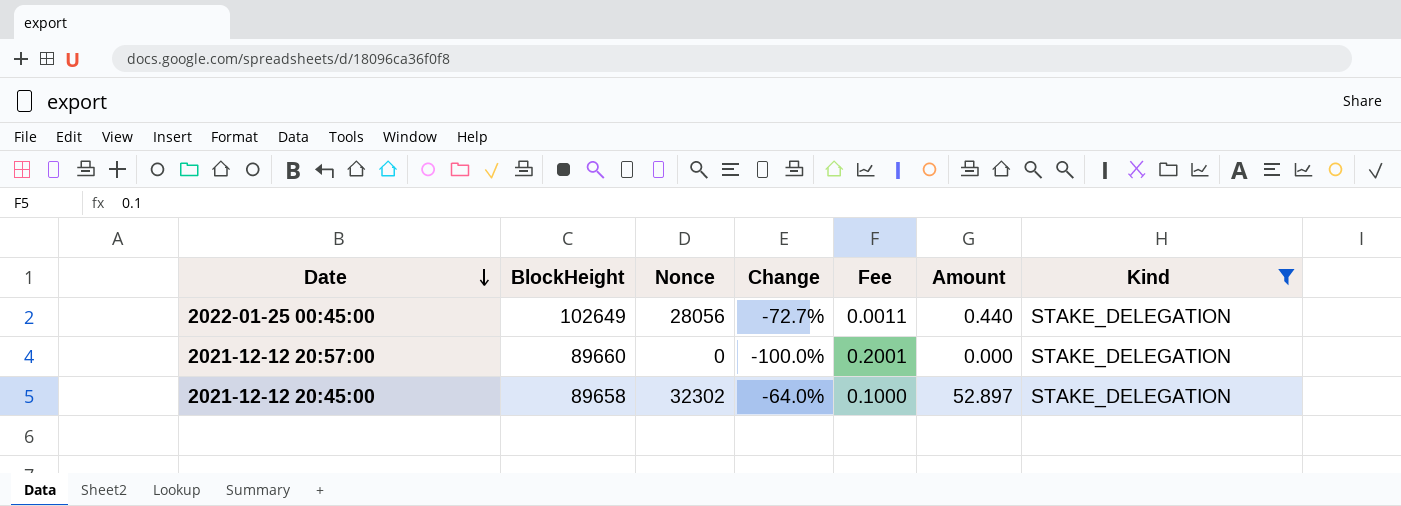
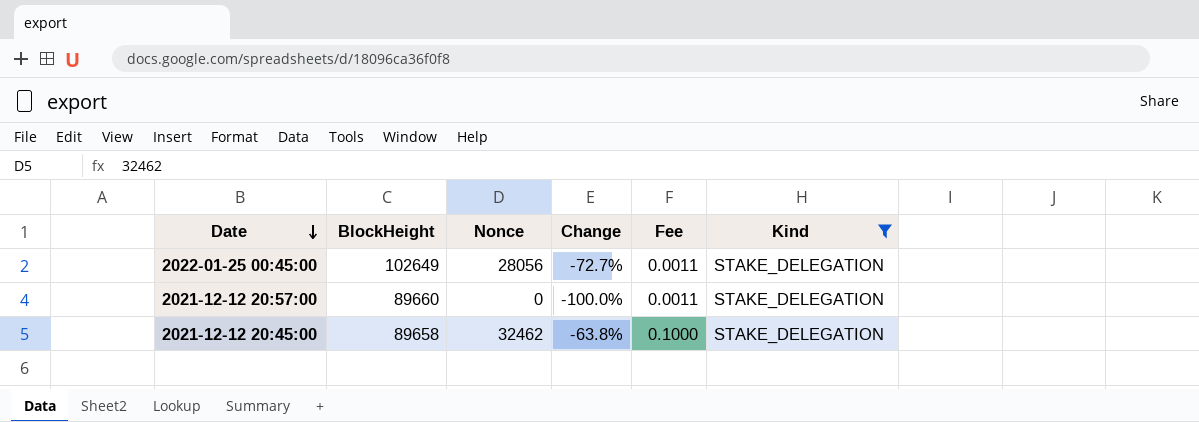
column Amount | position: 6 -> none
2021-12-12 20:57:00 | Fee: 0.2001 -> 0.0011
2021-12-12 20:45:00 | Nonce: 32302 -> 32462
2021-12-12 20:45:00 | Change: -64.0% -> -63.8%

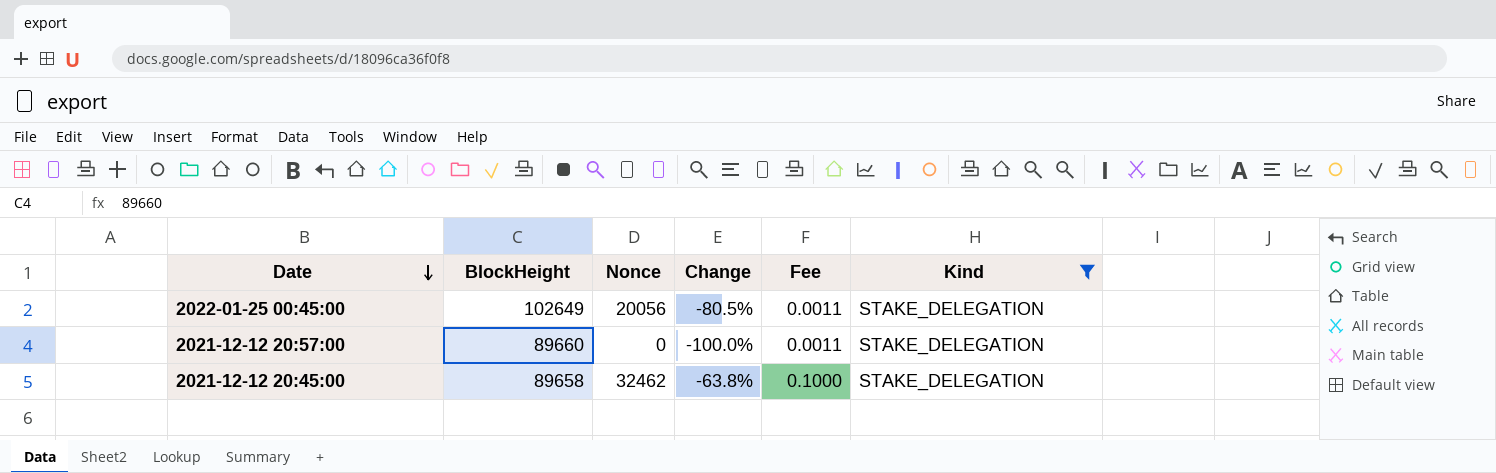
2022-01-25 00:45:00 | Nonce: 28056 -> 20056
2022-01-25 00:45:00 | Change: -72.7% -> -80.5%

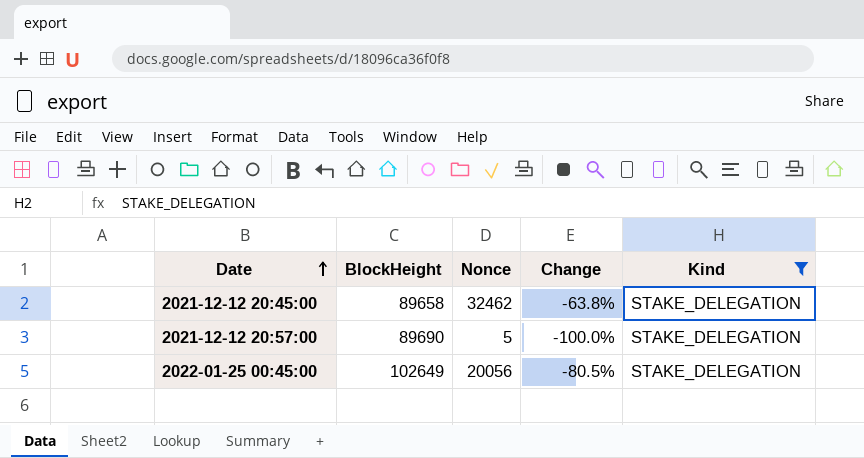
row order: Date descending -> Date ascending
column Fee | position: 5 -> none
2021-12-12 20:57:00 | BlockHeight: 89660 -> 89690
2021-12-12 20:57:00 | Nonce: 0 -> 5

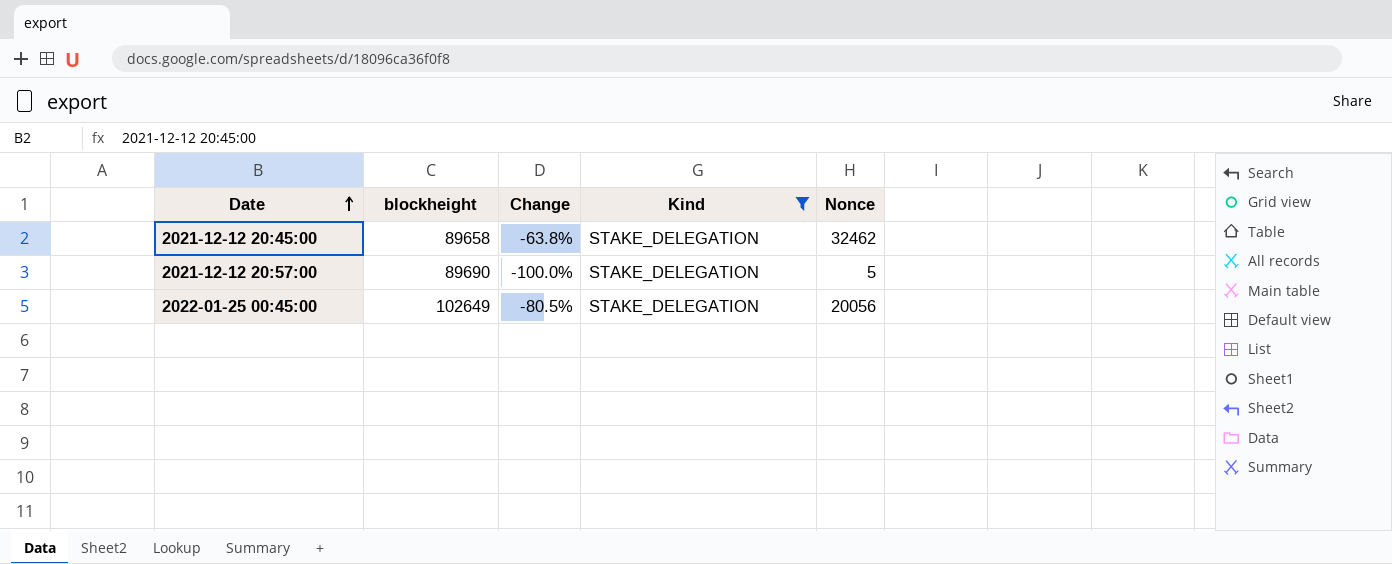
column name: BlockHeight -> blockheight
column Nonce | position: 3 -> 5

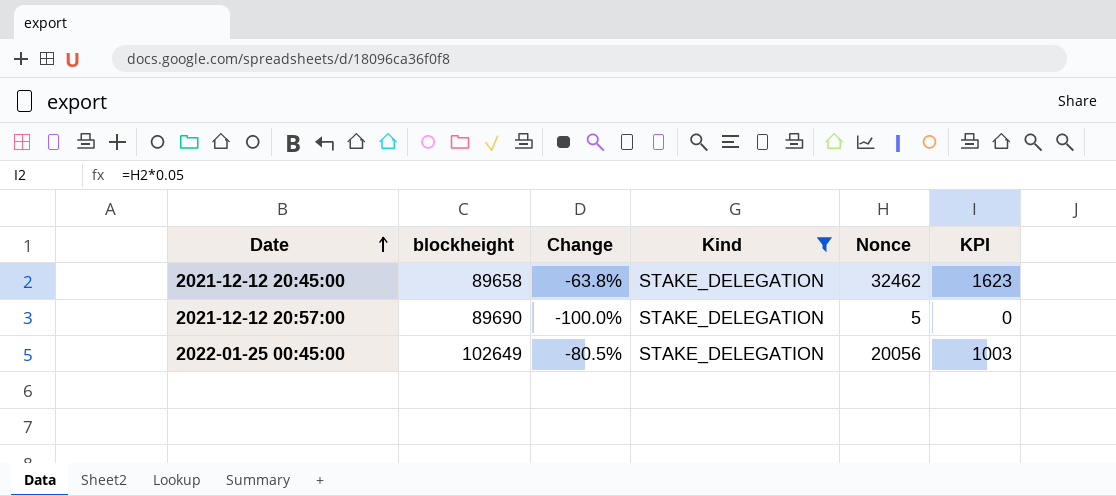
column KPI | formula: none -> [Nonce] * 0.05

